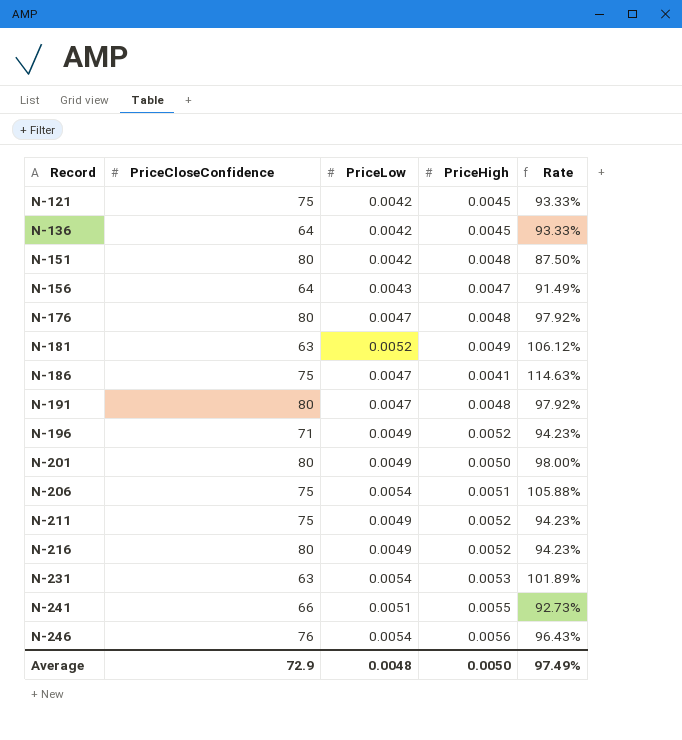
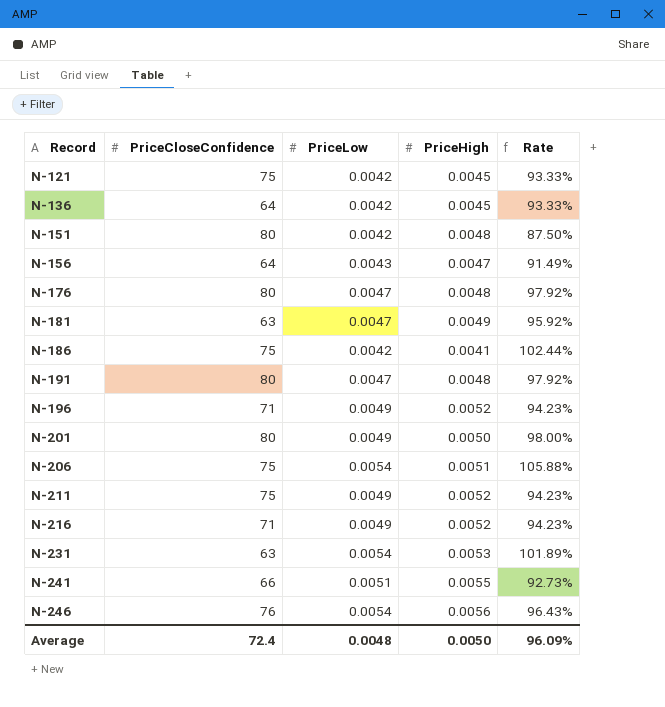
N-181 | PriceLow: 0.0052 -> 0.0047
N-181 | Rate: 106.12% -> 95.92%
N-186 | PriceLow: 0.0047 -> 0.0042
N-186 | Rate: 114.63% -> 102.44%
N-216 | PriceCloseConfidence: 80 -> 71
Average | PriceCloseConfidence: 72.9 -> 72.4
Average | Rate: 97.49% -> 96.09%

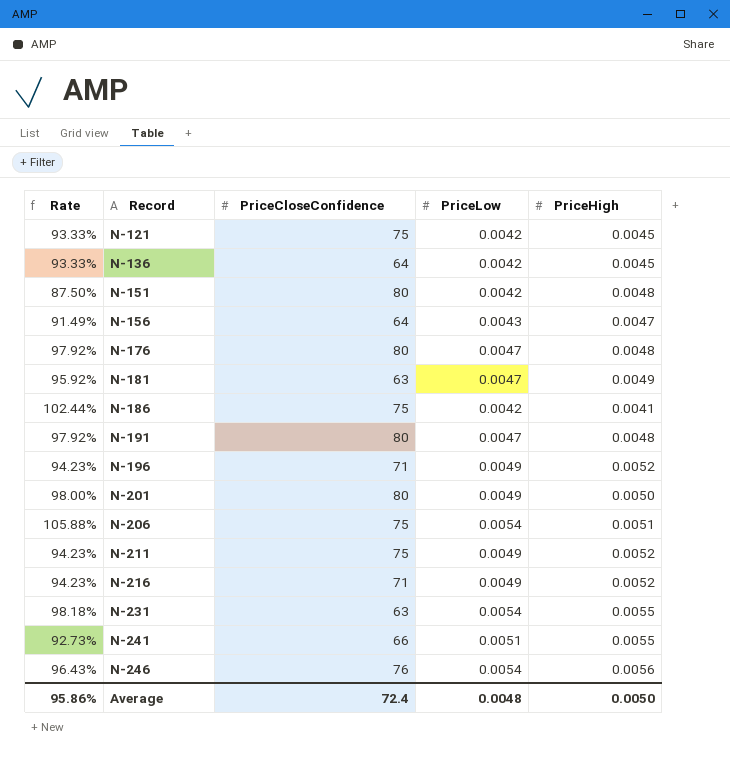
column Rate | position: 5 -> 1
N-231 | Rate: 101.89% -> 98.18%
N-231 | PriceHigh: 0.0053 -> 0.0055
Average | Rate: 96.09% -> 95.86%

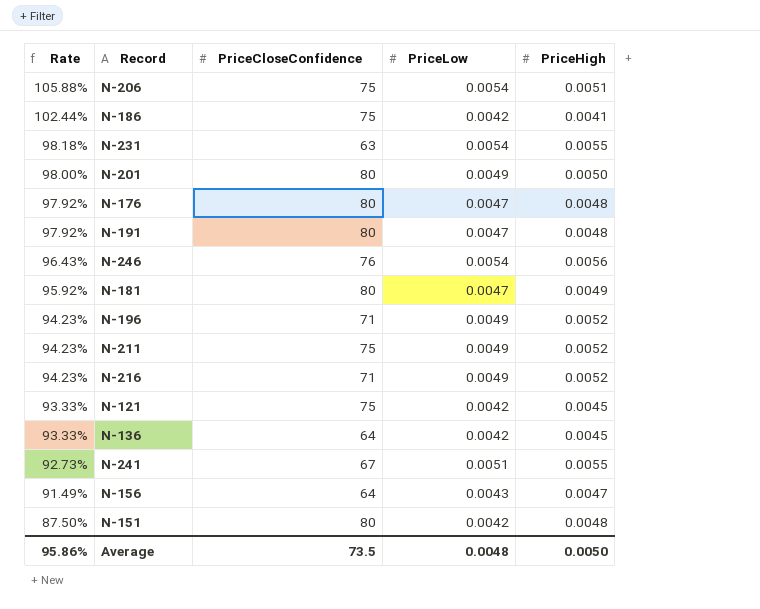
row order: Record ascending -> Rate descending
N-181 | PriceCloseConfidence: 63 -> 80
N-241 | PriceCloseConfidence: 66 -> 67
Average | PriceCloseConfidence: 72.4 -> 73.5

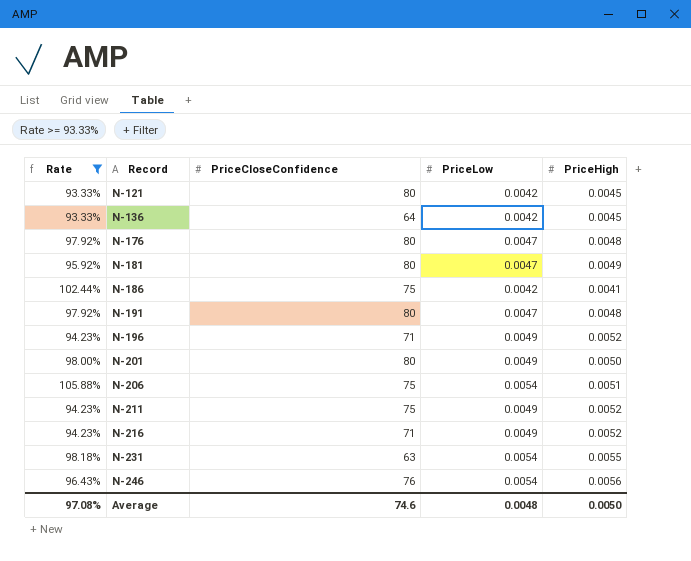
filter: none -> Rate >= 93.33%
row order: Rate descending -> Record ascending
N-121 | PriceCloseConfidence: 75 -> 80
Average | Rate: 95.86% -> 97.08%
Average | PriceCloseConfidence: 73.5 -> 74.6

